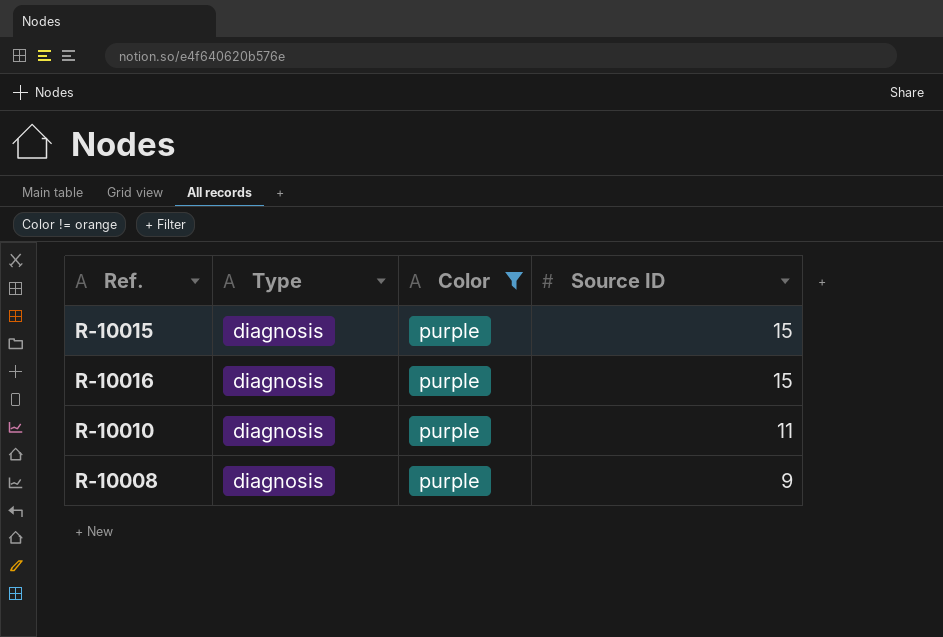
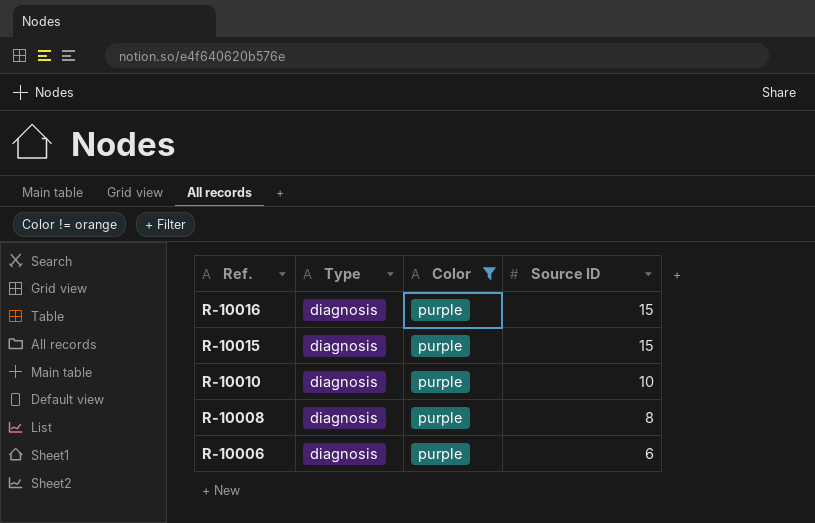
row order: Source ID descending -> Ref. descending
R-10010 | Source ID: 11 -> 10
R-10008 | Source ID: 9 -> 8
row R-10006: none -> diagnosis | purple | 6

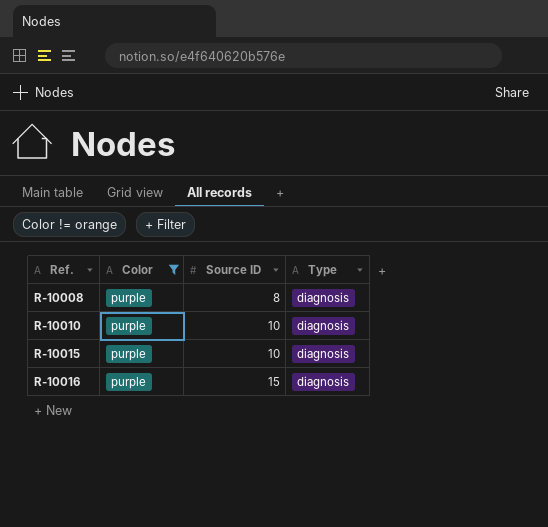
row order: Ref. descending -> Ref. ascending
column Type | position: 2 -> 4
row R-10006: diagnosis | purple | 6 -> none
R-10015 | Source ID: 15 -> 10

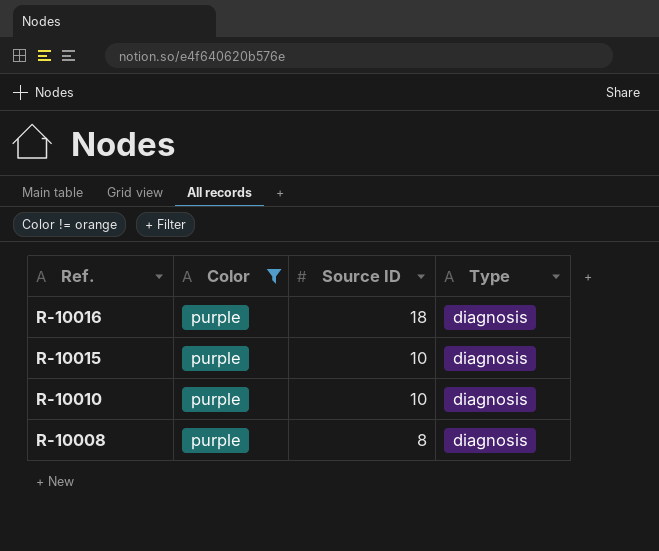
row order: Ref. ascending -> Ref. descending
R-10016 | Source ID: 15 -> 18

